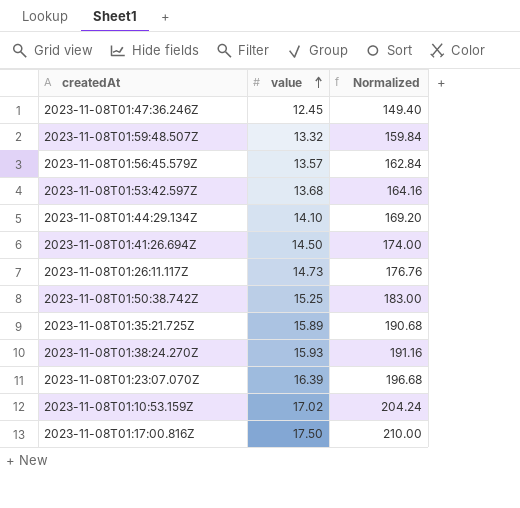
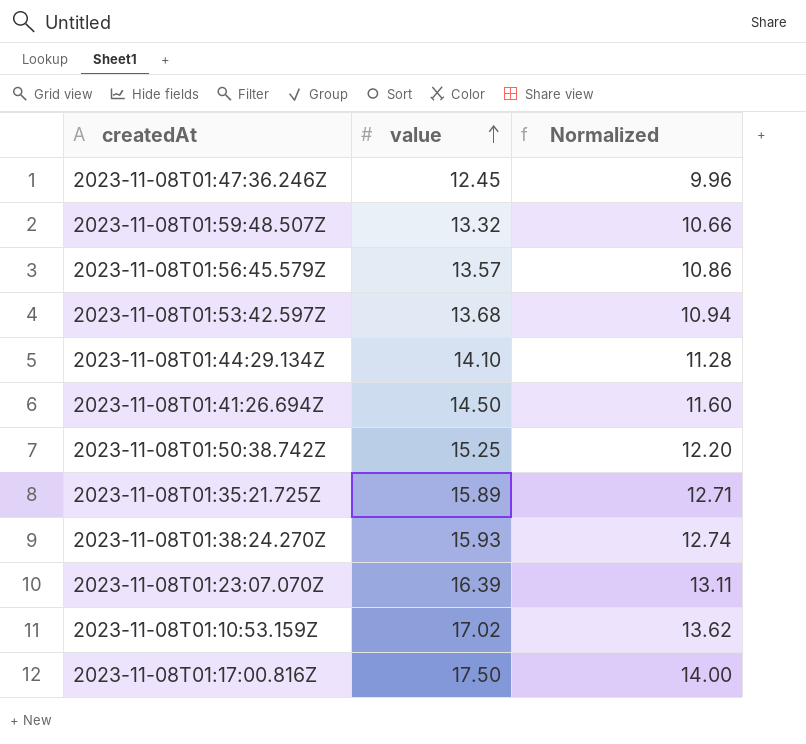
column Normalized | formula: [value] * 12 -> [value] * 0.8
row 2023-11-08T01:26:11.117Z: 14.73 | 176.76 -> none

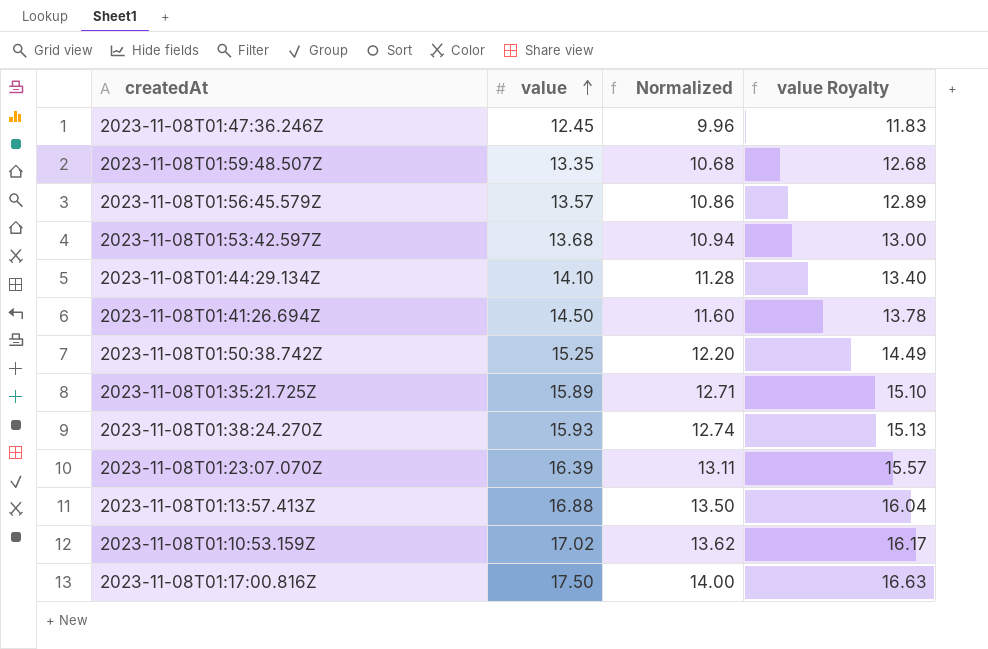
column value Royalty | formula: none -> [value] * 0.95
2023-11-08T01:59:48.507Z | value: 13.32 -> 13.35
2023-11-08T01:59:48.507Z | Normalized: 10.66 -> 10.68
row 2023-11-08T01:13:57.413Z: none -> 16.88 | 13.50 | 16.04

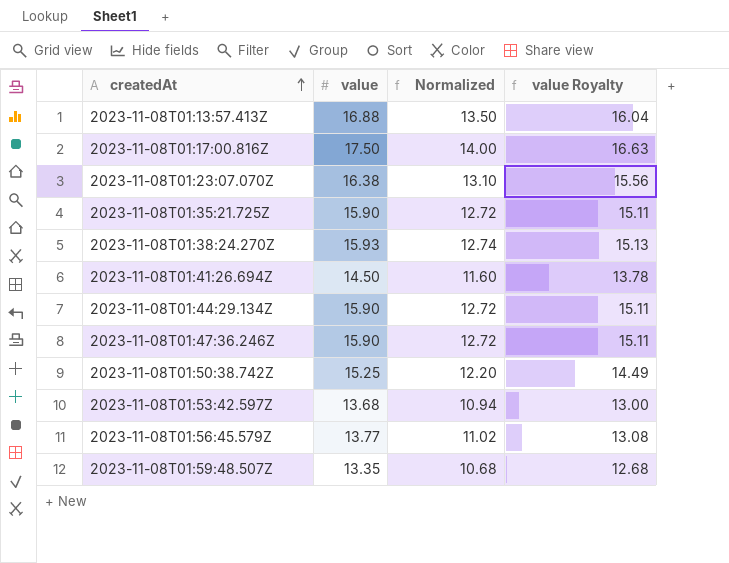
row order: value ascending -> createdAt ascending
row 2023-11-08T01:10:53.159Z: 17.02 | 13.62 | 16.17 -> none
2023-11-08T01:23:07.070Z | value: 16.39 -> 16.38
2023-11-08T01:23:07.070Z | Normalized: 13.11 -> 13.10
2023-11-08T01:23:07.070Z | value Royalty: 15.57 -> 15.56
2023-11-08T01:35:21.725Z | value: 15.89 -> 15.90
2023-11-08T01:35:21.725Z | Normalized: 12.71 -> 12.72
2023-11-08T01:35:21.725Z | value Royalty: 15.10 -> 15.11
2023-11-08T01:44:29.134Z | value: 14.10 -> 15.90
2023-11-08T01:44:29.134Z | Normalized: 11.28 -> 12.72
2023-11-08T01:44:29.134Z | value Royalty: 13.40 -> 15.11
2023-11-08T01:47:36.246Z | value: 12.45 -> 15.90
2023-11-08T01:47:36.246Z | Normalized: 9.96 -> 12.72
2023-11-08T01:47:36.246Z | value Royalty: 11.83 -> 15.11
2023-11-08T01:56:45.579Z | value: 13.57 -> 13.77
2023-11-08T01:56:45.579Z | Normalized: 10.86 -> 11.02
2023-11-08T01:56:45.579Z | value Royalty: 12.89 -> 13.08

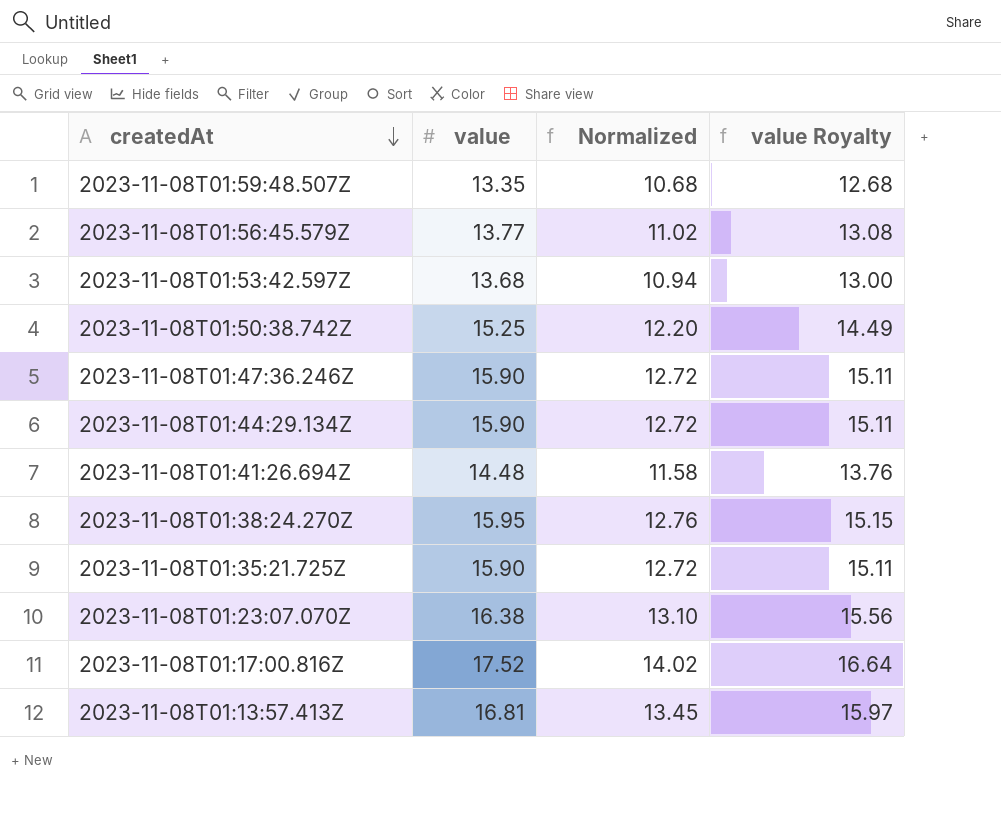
row order: createdAt ascending -> createdAt descending
2023-11-08T01:41:26.694Z | value: 14.50 -> 14.48
2023-11-08T01:41:26.694Z | Normalized: 11.60 -> 11.58
2023-11-08T01:41:26.694Z | value Royalty: 13.78 -> 13.76
2023-11-08T01:38:24.270Z | value: 15.93 -> 15.95
2023-11-08T01:38:24.270Z | Normalized: 12.74 -> 12.76
2023-11-08T01:38:24.270Z | value Royalty: 15.13 -> 15.15
2023-11-08T01:17:00.816Z | value: 17.50 -> 17.52
2023-11-08T01:17:00.816Z | Normalized: 14.00 -> 14.02
2023-11-08T01:17:00.816Z | value Royalty: 16.63 -> 16.64
2023-11-08T01:13:57.413Z | value: 16.88 -> 16.81
2023-11-08T01:13:57.413Z | Normalized: 13.50 -> 13.45
2023-11-08T01:13:57.413Z | value Royalty: 16.04 -> 15.97

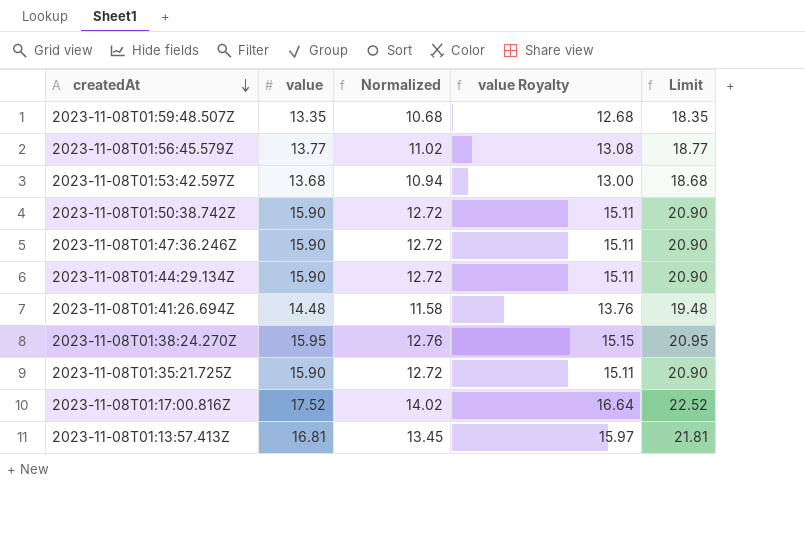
column Limit | formula: none -> [value] + 5
row 2023-11-08T01:23:07.070Z: 16.38 | 13.10 | 15.56 -> none
2023-11-08T01:50:38.742Z | value: 15.25 -> 15.90
2023-11-08T01:50:38.742Z | Normalized: 12.20 -> 12.72
2023-11-08T01:50:38.742Z | value Royalty: 14.49 -> 15.11

